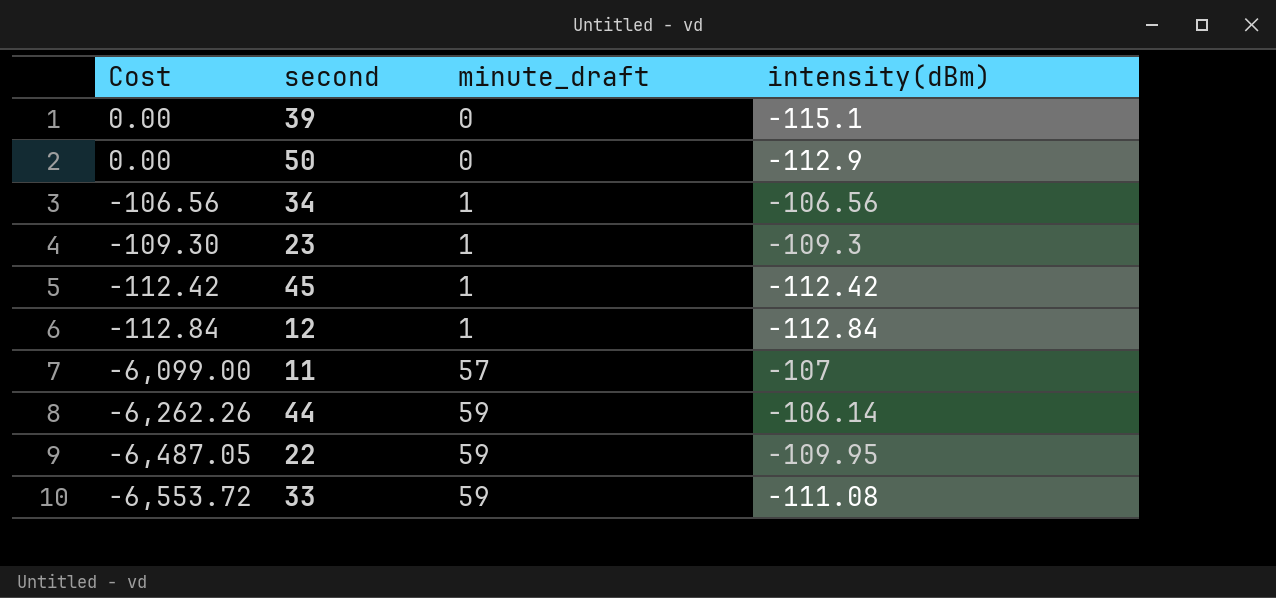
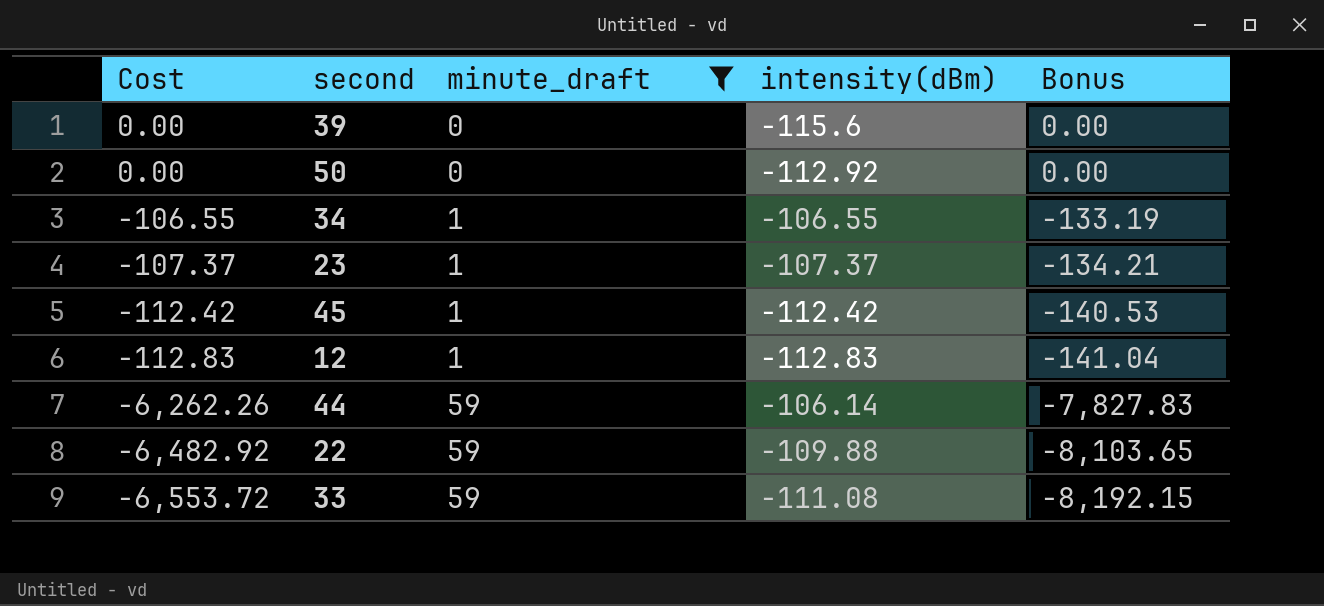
filter: none -> minute_draft != 57
column Bonus | formula: none -> [Cost] * 1.25
39 | intensity(dBm): -115.1 -> -115.6
50 | intensity(dBm): -112.9 -> -112.92
34 | Cost: -106.56 -> -106.55
34 | intensity(dBm): -106.56 -> -106.55
23 | Cost: -109.30 -> -107.37
23 | intensity(dBm): -109.3 -> -107.37
12 | Cost: -112.84 -> -112.83
12 | intensity(dBm): -112.84 -> -112.83
22 | Cost: -6,487.05 -> -6,482.92
22 | intensity(dBm): -109.95 -> -109.88

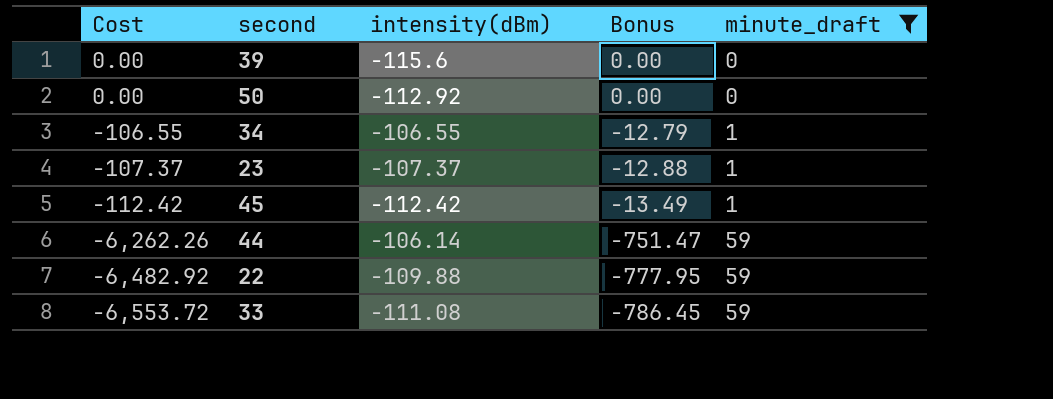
column Bonus | formula: [Cost] * 1.25 -> [Cost] * 0.12
column minute_draft | position: 3 -> 5
row 12: -112.83 | 1 | -112.83 | -141.04 -> none

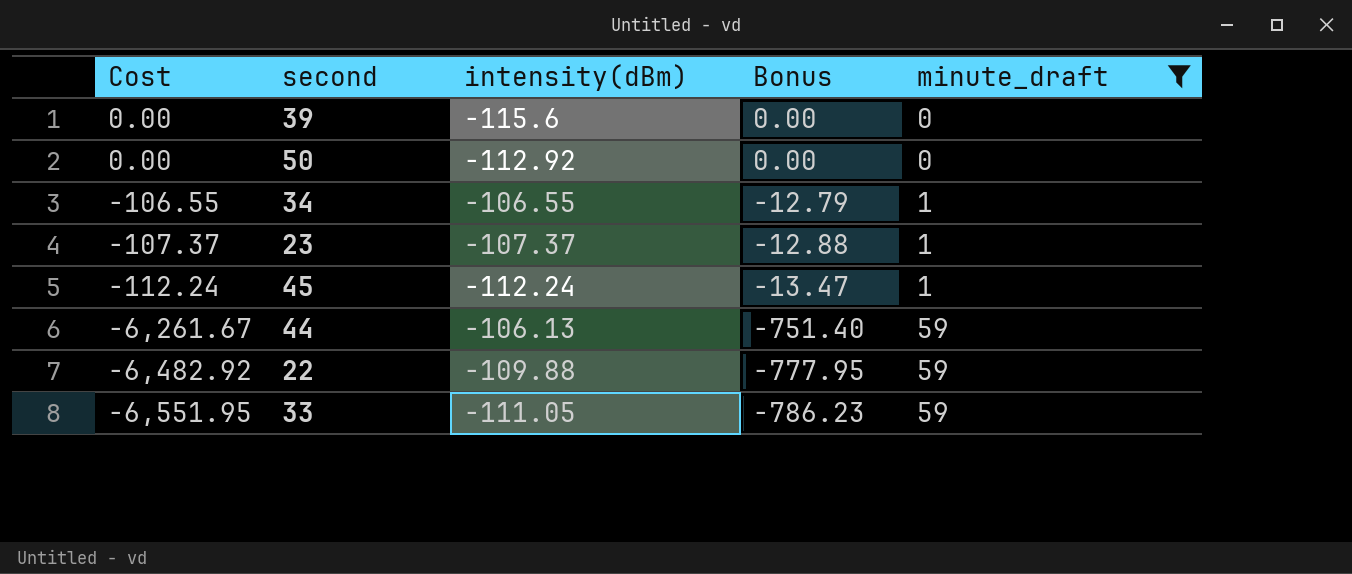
45 | Cost: -112.42 -> -112.24
45 | intensity(dBm): -112.42 -> -112.24
45 | Bonus: -13.49 -> -13.47
44 | Cost: -6,262.26 -> -6,261.67
44 | intensity(dBm): -106.14 -> -106.13
44 | Bonus: -751.47 -> -751.40
33 | Cost: -6,553.72 -> -6,551.95
33 | intensity(dBm): -111.08 -> -111.05
33 | Bonus: -786.45 -> -786.23

